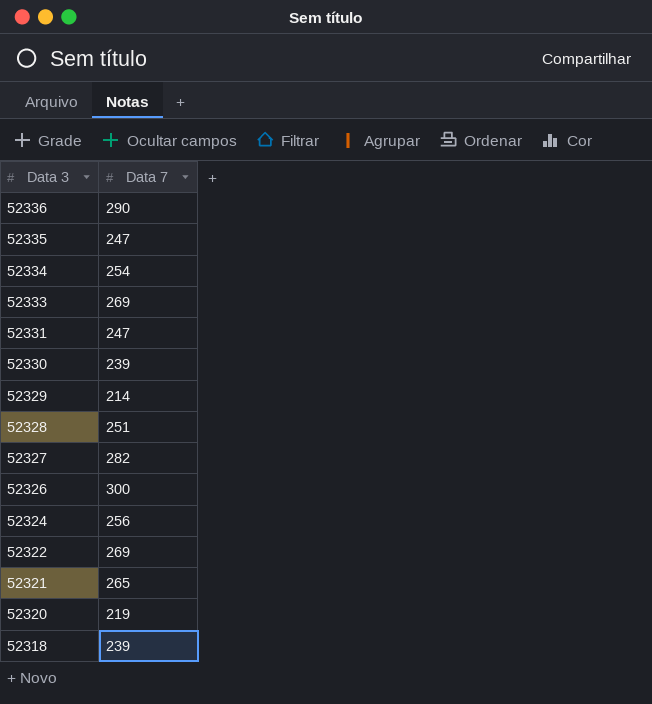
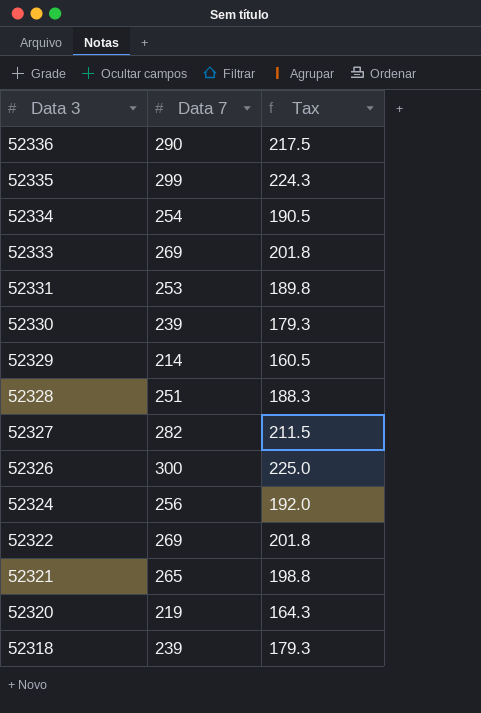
column Tax | formula: none -> [Data 7] * 0.75
52335 | Data 7: 247 -> 299
52331 | Data 7: 247 -> 253

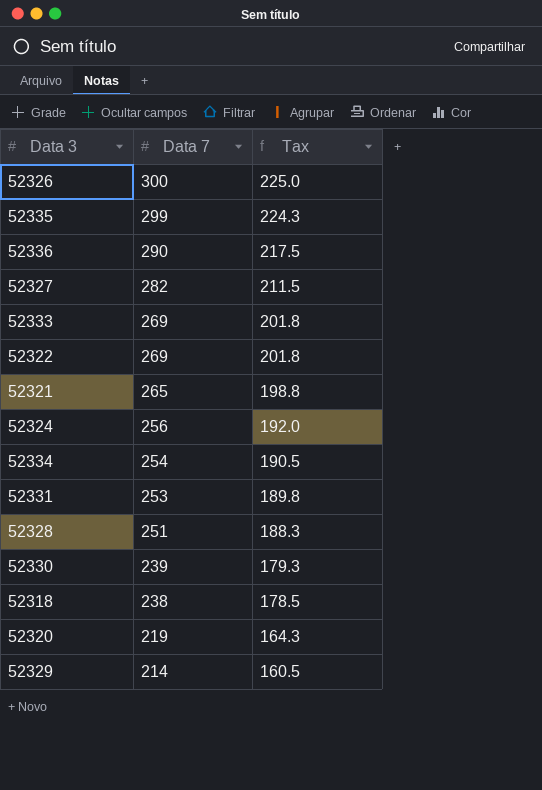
row order: Data 3 descending -> Data 7 descending
52318 | Data 7: 239 -> 238
52318 | Tax: 179.3 -> 178.5

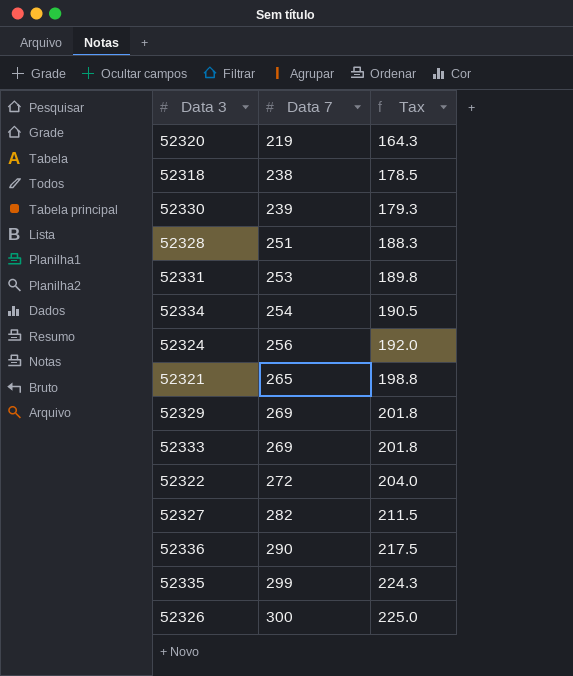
row order: Data 7 descending -> Data 7 ascending
52329 | Data 7: 214 -> 269
52329 | Tax: 160.5 -> 201.8
52322 | Data 7: 269 -> 272
52322 | Tax: 201.8 -> 204.0

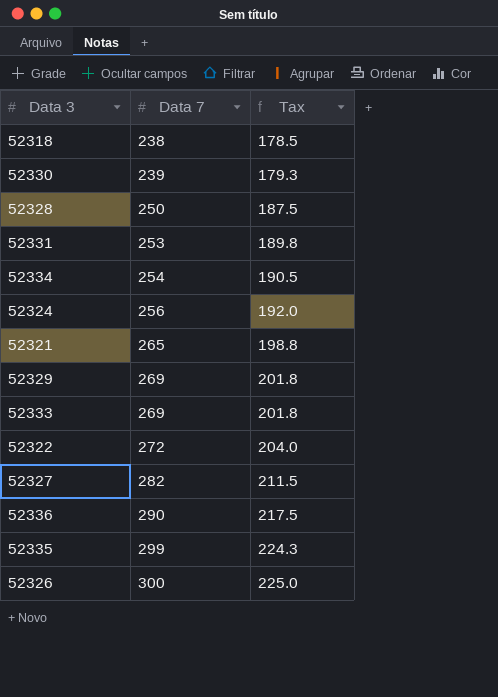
row 52320: 219 | 164.3 -> none
52328 | Data 7: 251 -> 250
52328 | Tax: 188.3 -> 187.5

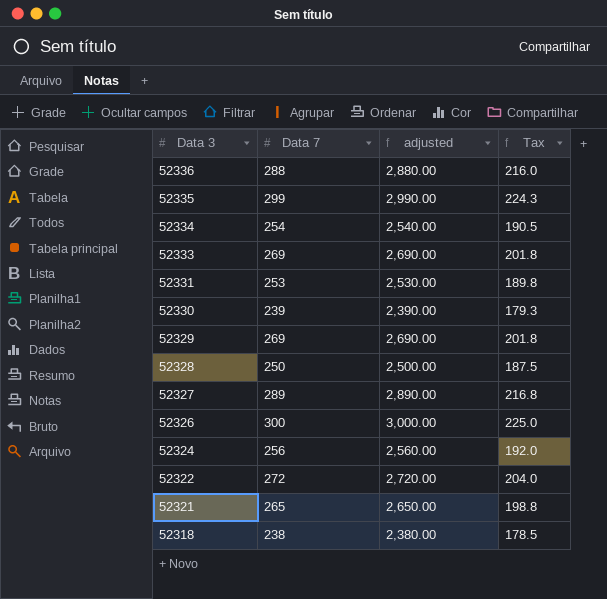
row order: Data 7 ascending -> Data 3 descending
column adjusted | formula: none -> [Data 7] * 10
52336 | Data 7: 290 -> 288
52336 | Tax: 217.5 -> 216.0
52327 | Data 7: 282 -> 289
52327 | Tax: 211.5 -> 216.8

